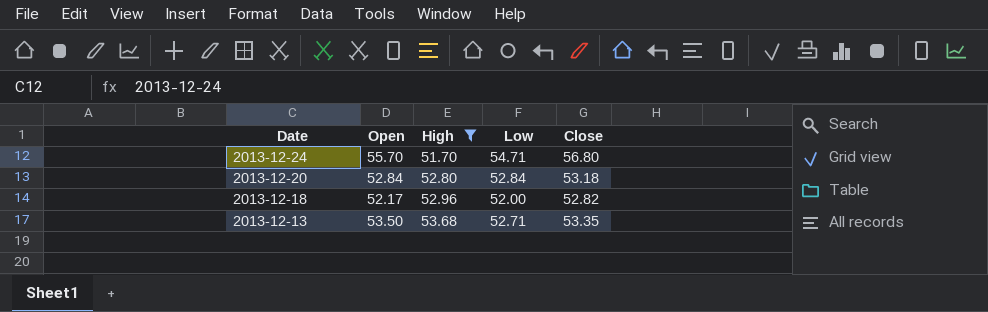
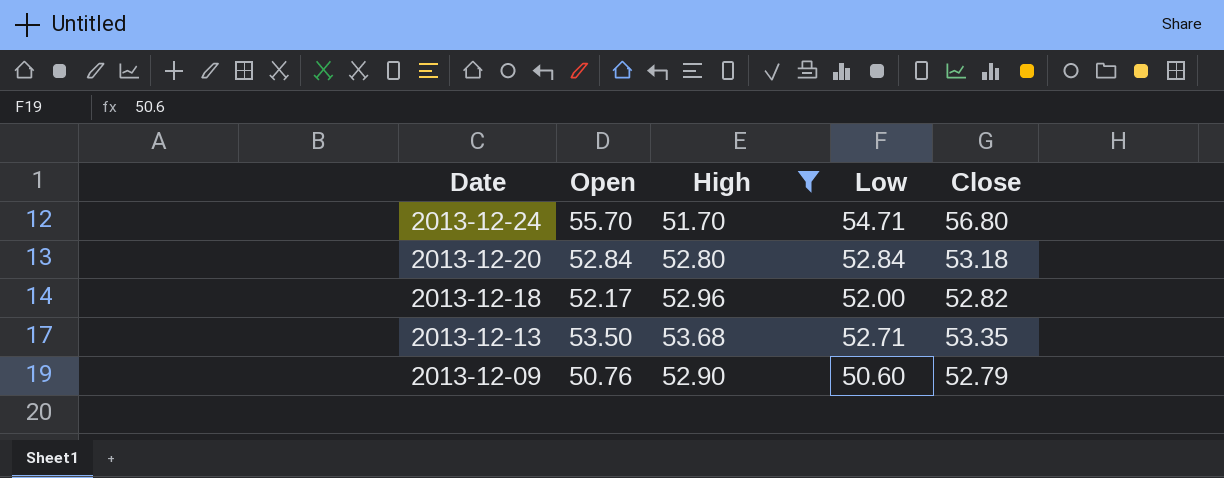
row 2013-12-09: none -> 50.76 | 52.90 | 50.60 | 52.79

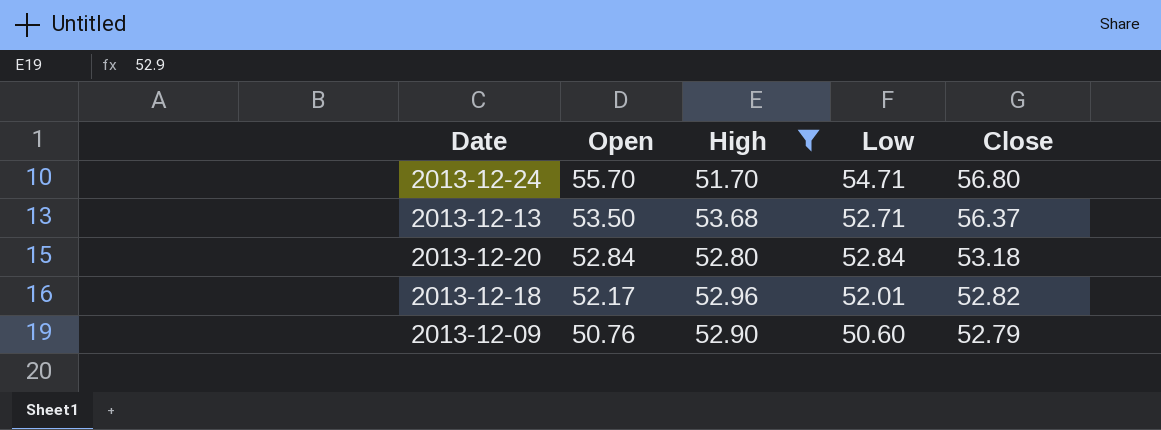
row order: Date descending -> Open descending
2013-12-13 | Close: 53.35 -> 56.37
2013-12-18 | Low: 52.00 -> 52.01

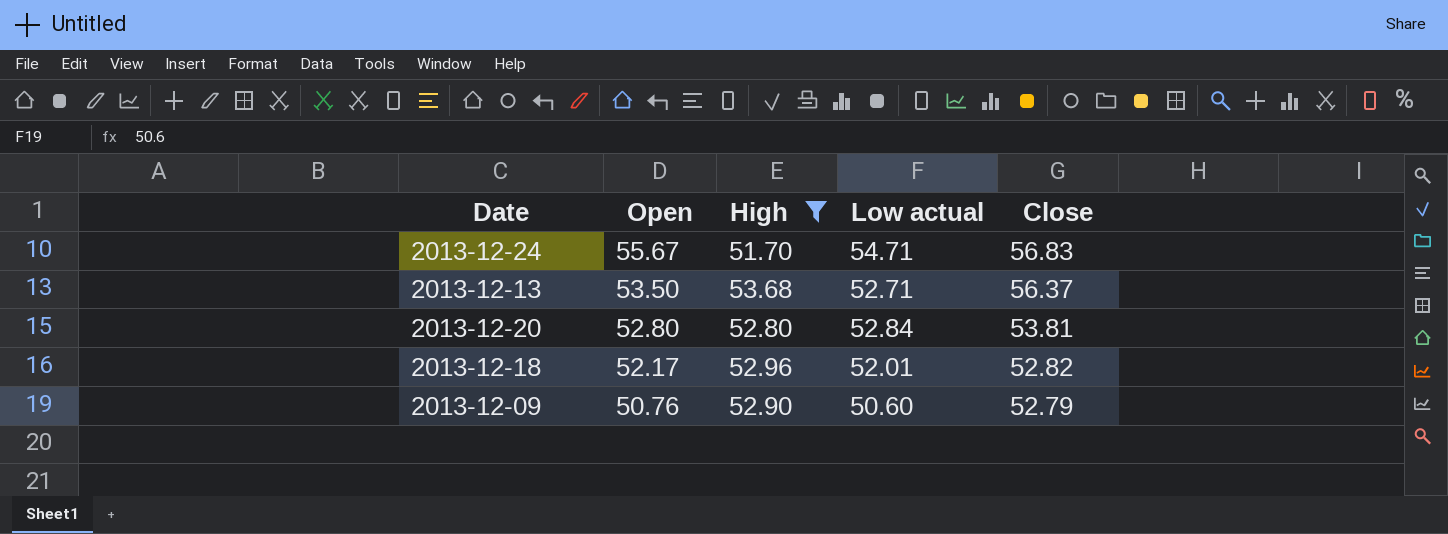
column name: Low -> Low actual
2013-12-24 | Open: 55.70 -> 55.67
2013-12-24 | Close: 56.80 -> 56.83
2013-12-20 | Open: 52.84 -> 52.80
2013-12-20 | Close: 53.18 -> 53.81

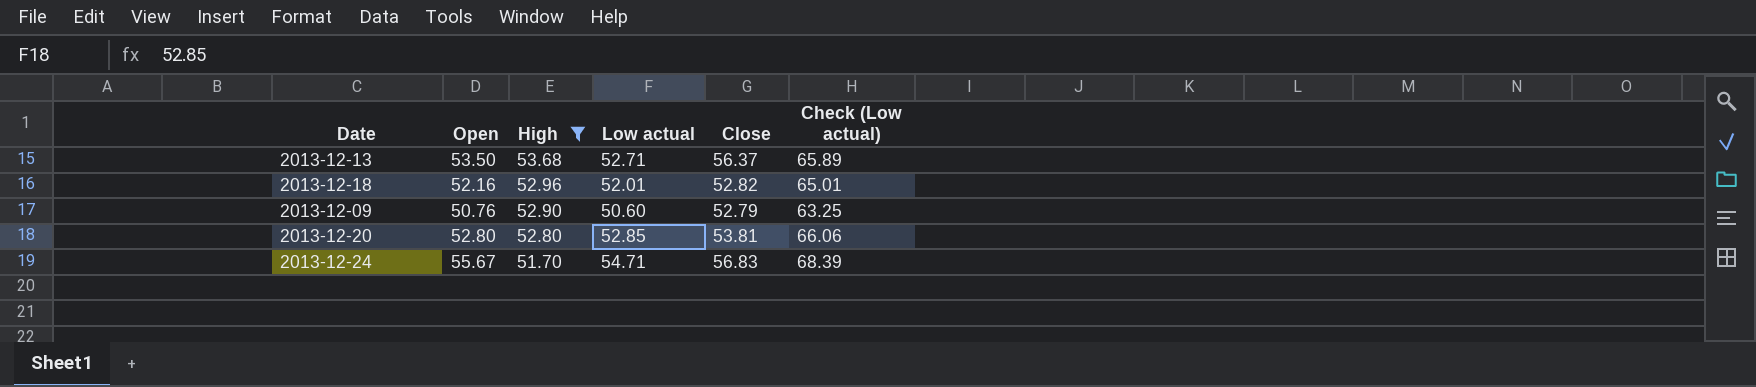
row order: Open descending -> High descending
column Check (Low actual) | formula: none -> [Low actual] * 1.25
2013-12-18 | Open: 52.17 -> 52.16
2013-12-20 | Low actual: 52.84 -> 52.85

